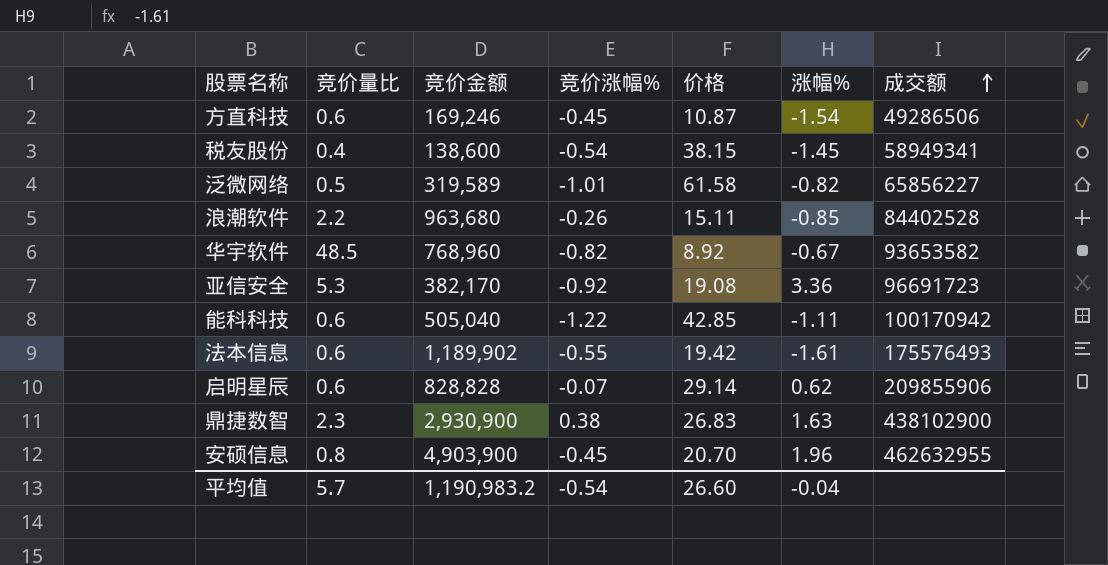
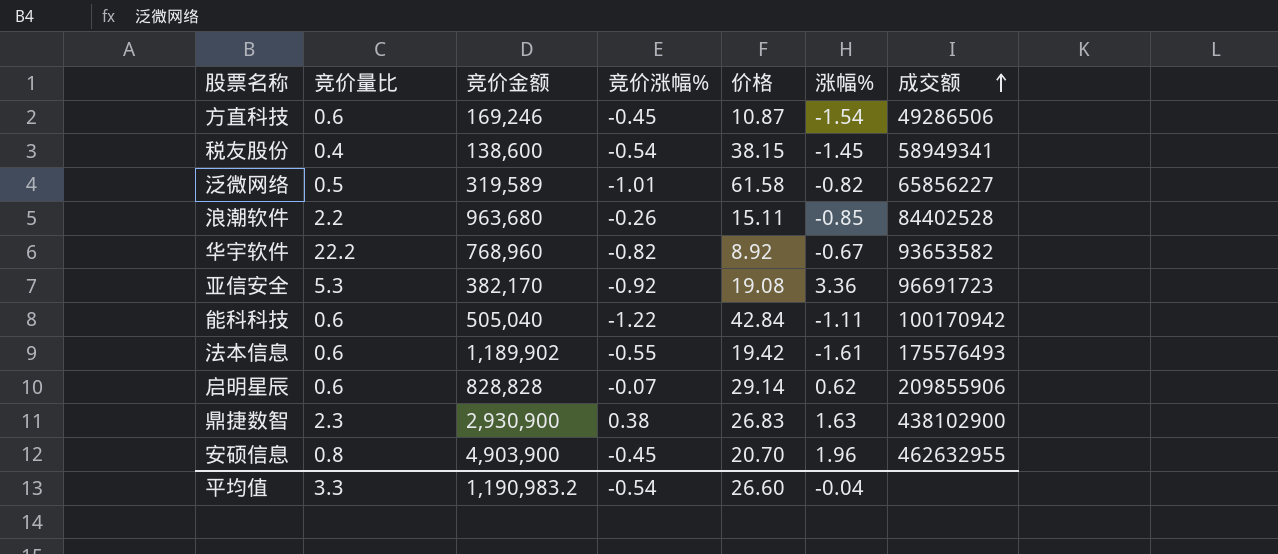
华宇软件 | 竞价量比: 48.5 -> 22.2
能科科技 | 价格: 42.85 -> 42.84
平均值 | 竞价量比: 5.7 -> 3.3

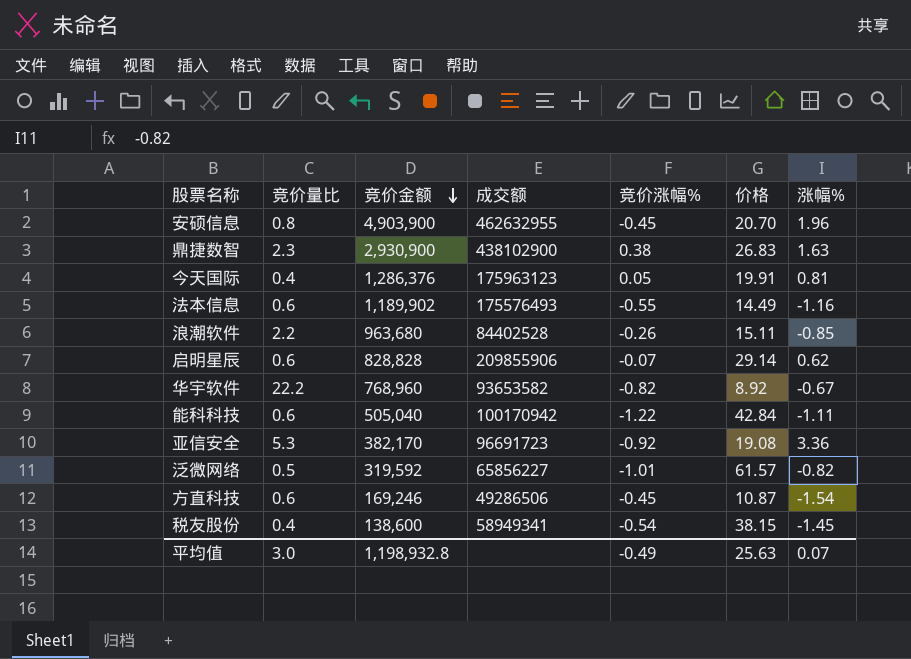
row order: 成交额 ascending -> 竞价金额 descending
column 成交额 | position: 7 -> 4
row 今天国际: none -> 0.4 | 1,286,376 | 175963123 | 0.05 | 19.91 | 0.81
法本信息 | 价格: 19.42 -> 14.49
法本信息 | 涨幅%: -1.61 -> -1.16
泛微网络 | 竞价金额: 319,589 -> 319,592
泛微网络 | 价格: 61.58 -> 61.57
平均值 | 竞价量比: 3.3 -> 3.0
平均值 | 竞价金额: 1,190,983.2 -> 1,198,932.8
平均值 | 竞价涨幅%: -0.54 -> -0.49
平均值 | 价格: 26.60 -> 25.63
平均值 | 涨幅%: -0.04 -> 0.07

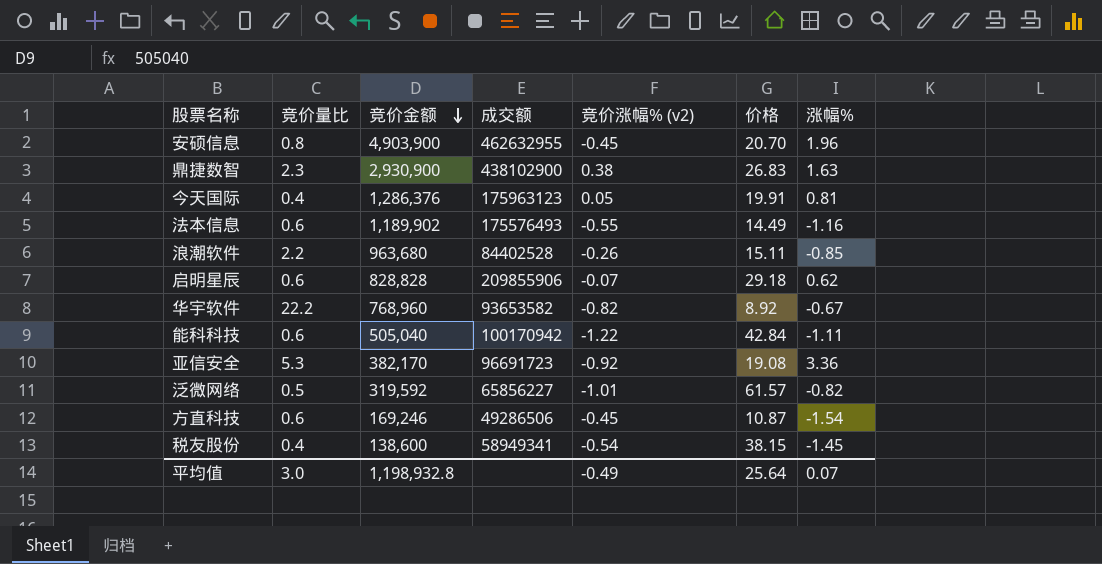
column name: 竞价涨幅% -> 竞价涨幅% (v2)
启明星辰 | 价格: 29.14 -> 29.18
平均值 | 价格: 25.63 -> 25.64

